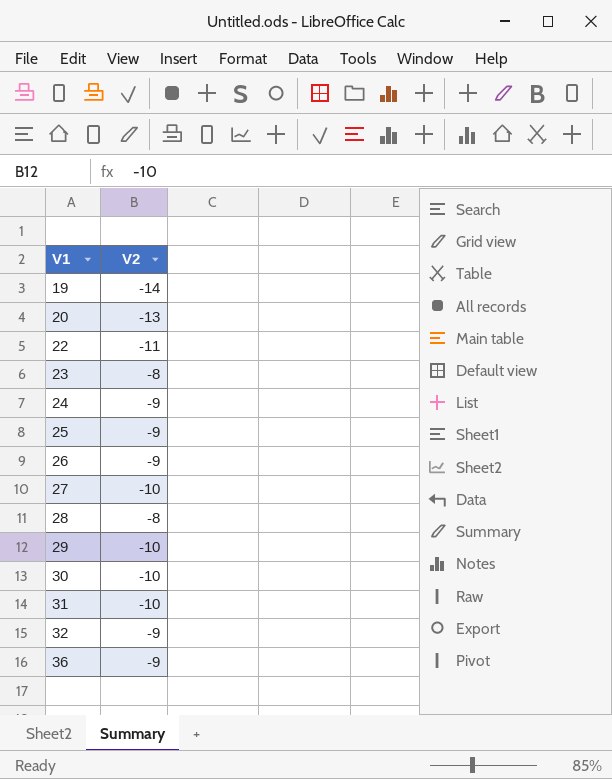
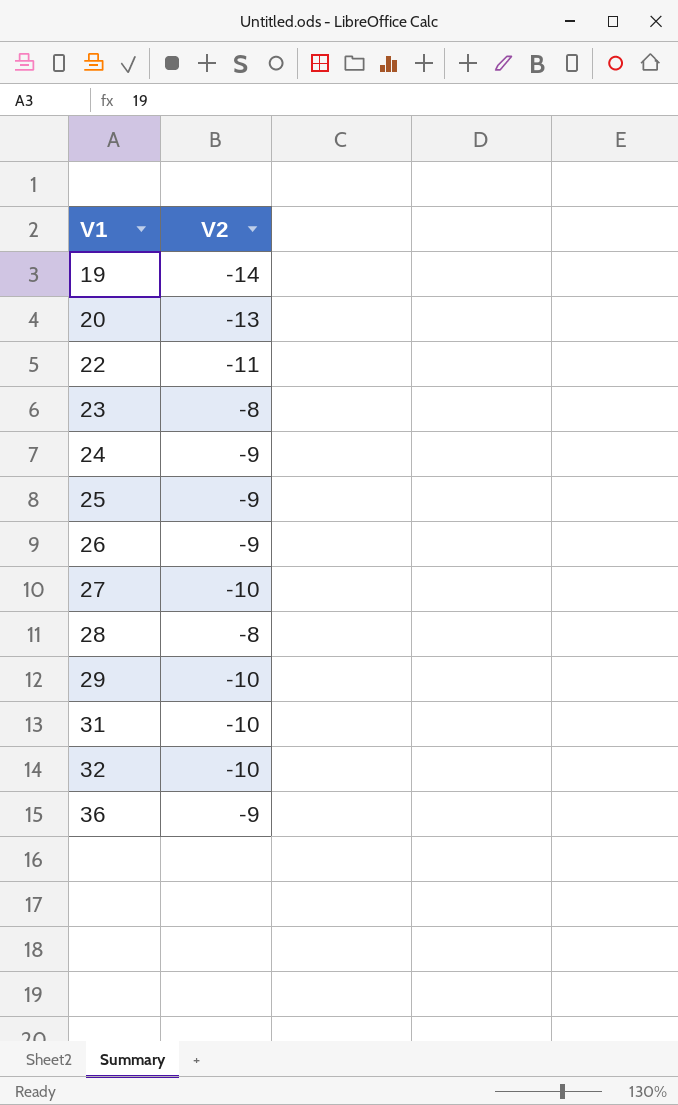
row 30: -10 -> none
32 | V2: -9 -> -10

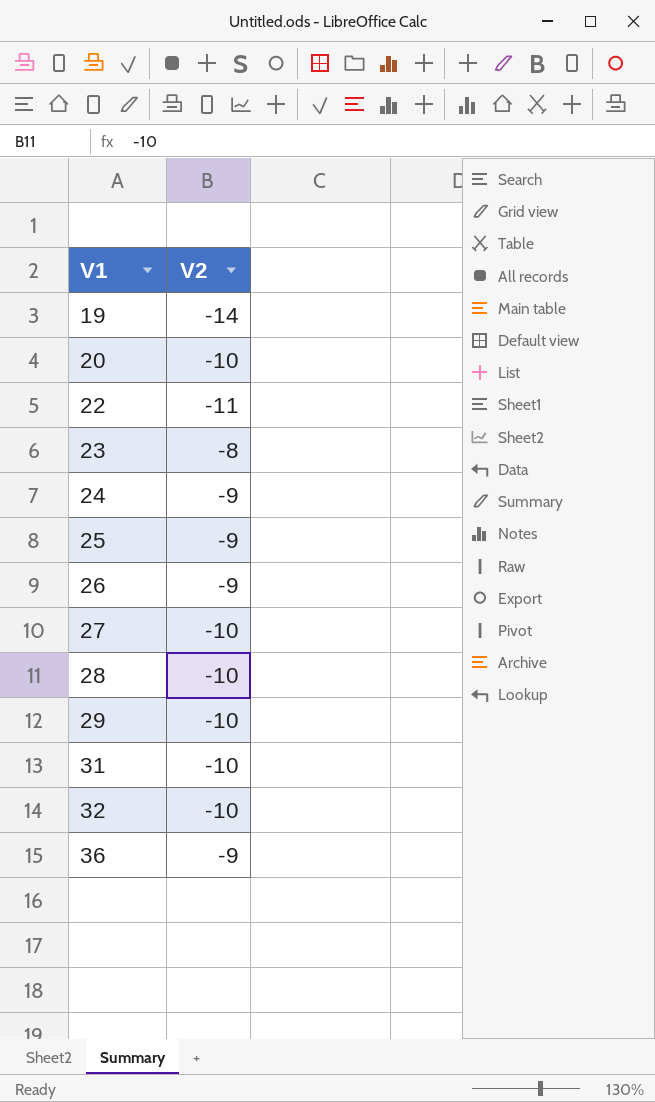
20 | V2: -13 -> -10
28 | V2: -8 -> -10

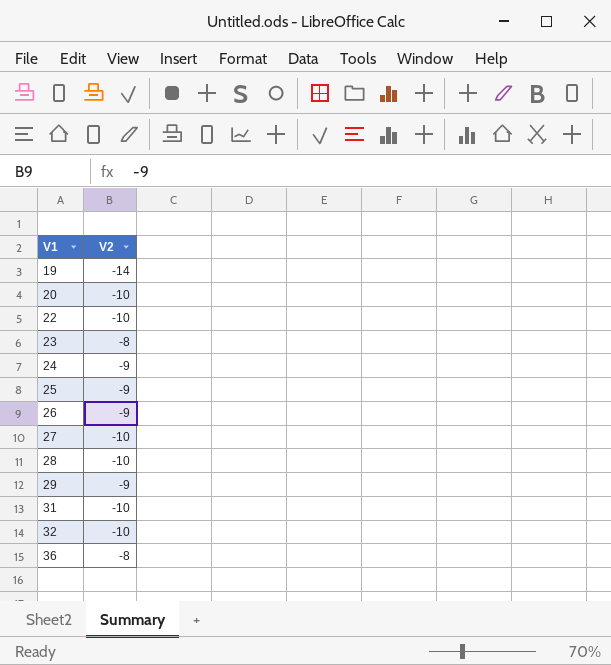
22 | V2: -11 -> -10
29 | V2: -10 -> -9
36 | V2: -9 -> -8

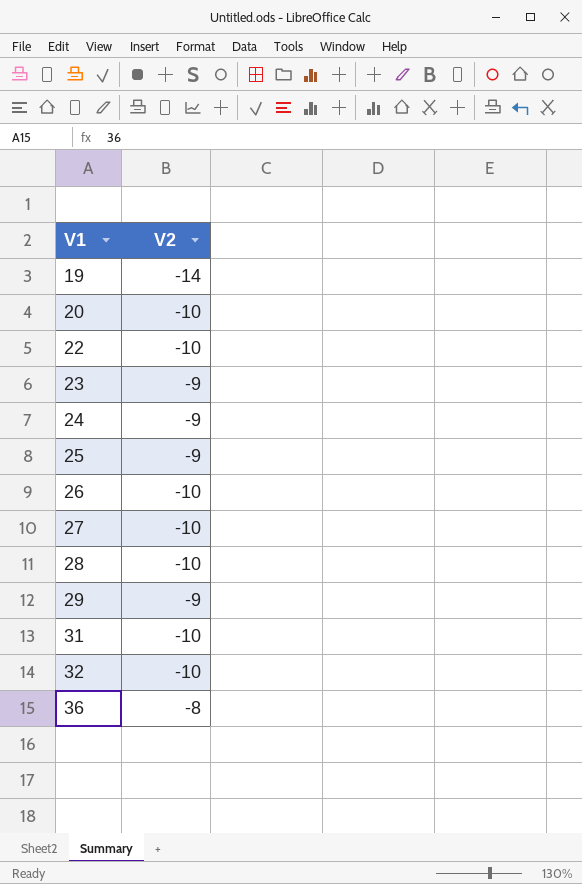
23 | V2: -8 -> -9
26 | V2: -9 -> -10

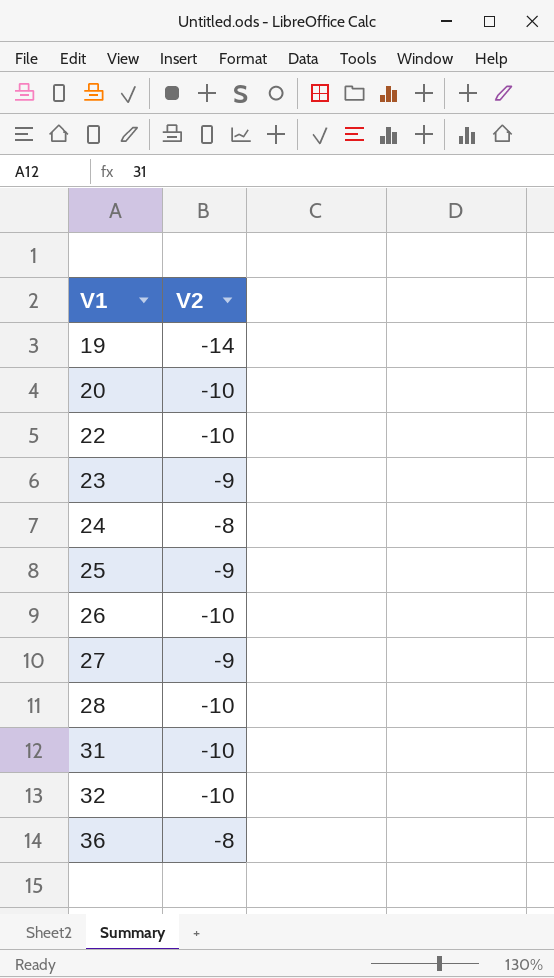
row 29: -9 -> none
24 | V2: -9 -> -8
27 | V2: -10 -> -9

